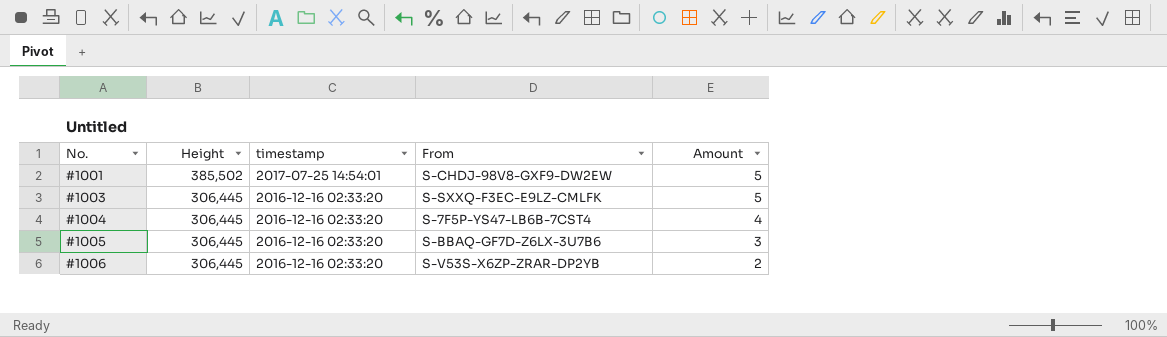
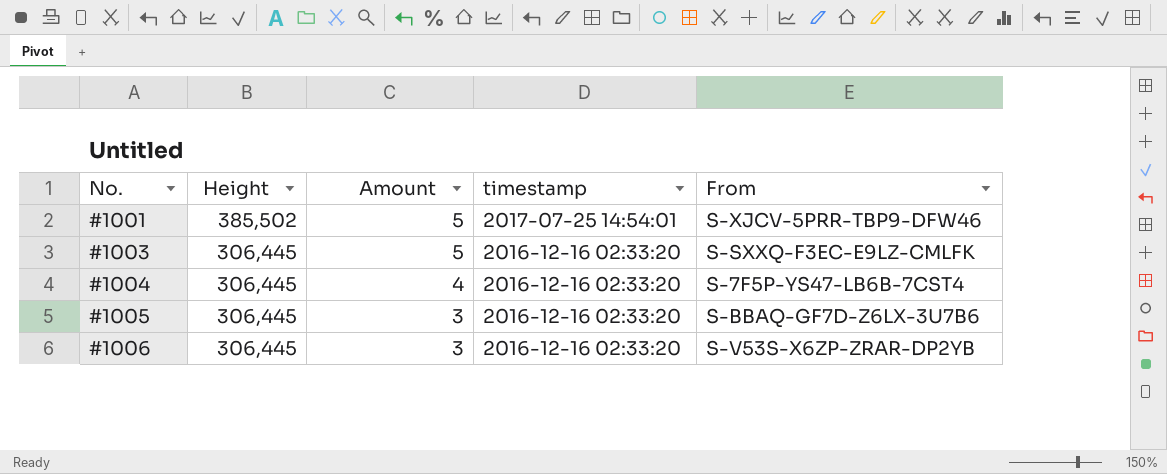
column Amount | position: 5 -> 3
#1001 | From: S-CHDJ-98V8-GXF9-DW2EW -> S-XJCV-5PRR-TBP9-DFW46
#1006 | Amount: 2 -> 3

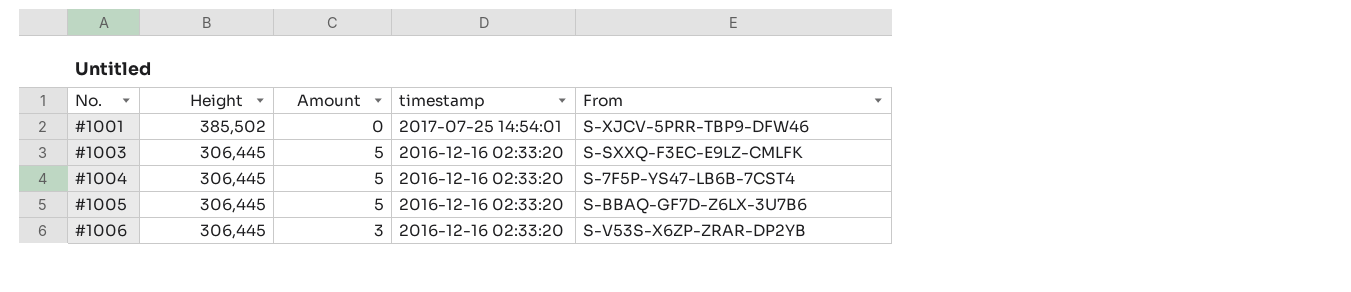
#1001 | Amount: 5 -> 0
#1004 | Amount: 4 -> 5
#1005 | Amount: 3 -> 5

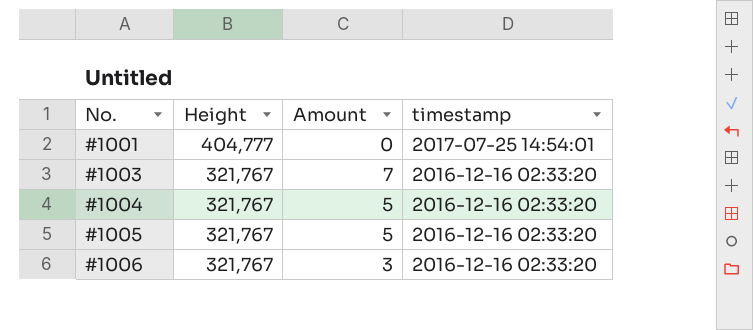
column From | position: 5 -> none
#1001 | Height: 385,502 -> 404,777
#1003 | Height: 306,445 -> 321,767
#1003 | Amount: 5 -> 7
#1004 | Height: 306,445 -> 321,767
#1005 | Height: 306,445 -> 321,767
#1006 | Height: 306,445 -> 321,767

